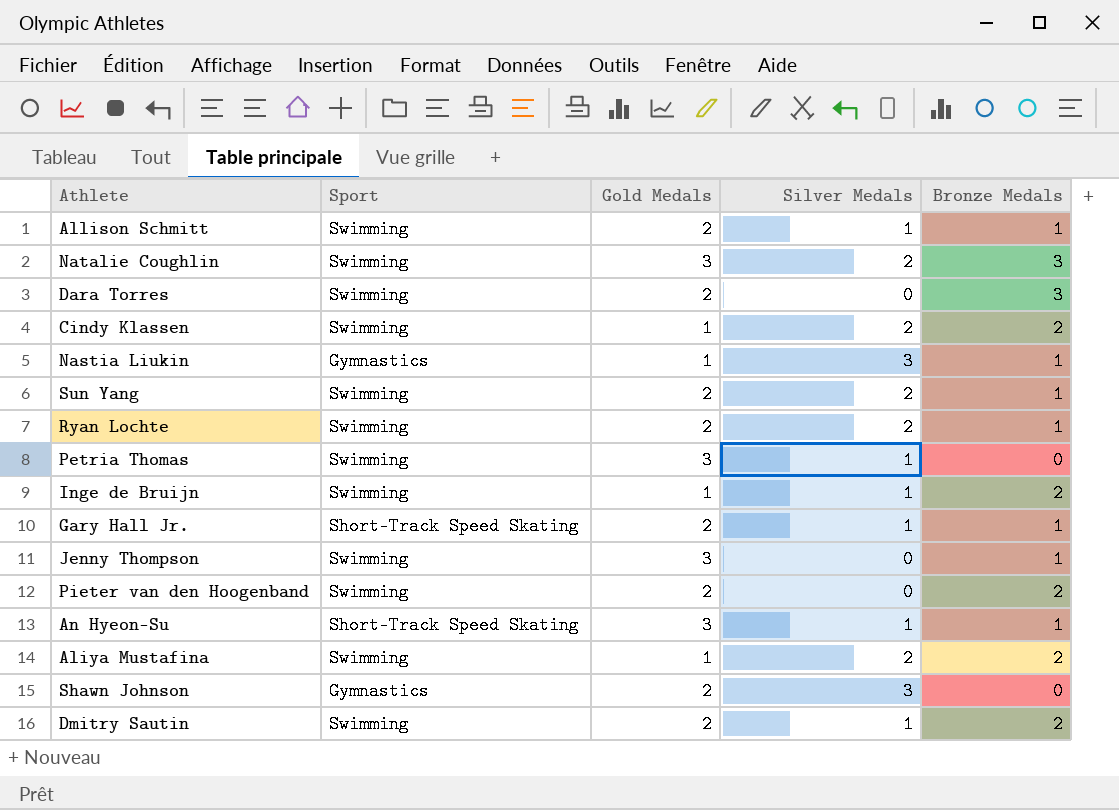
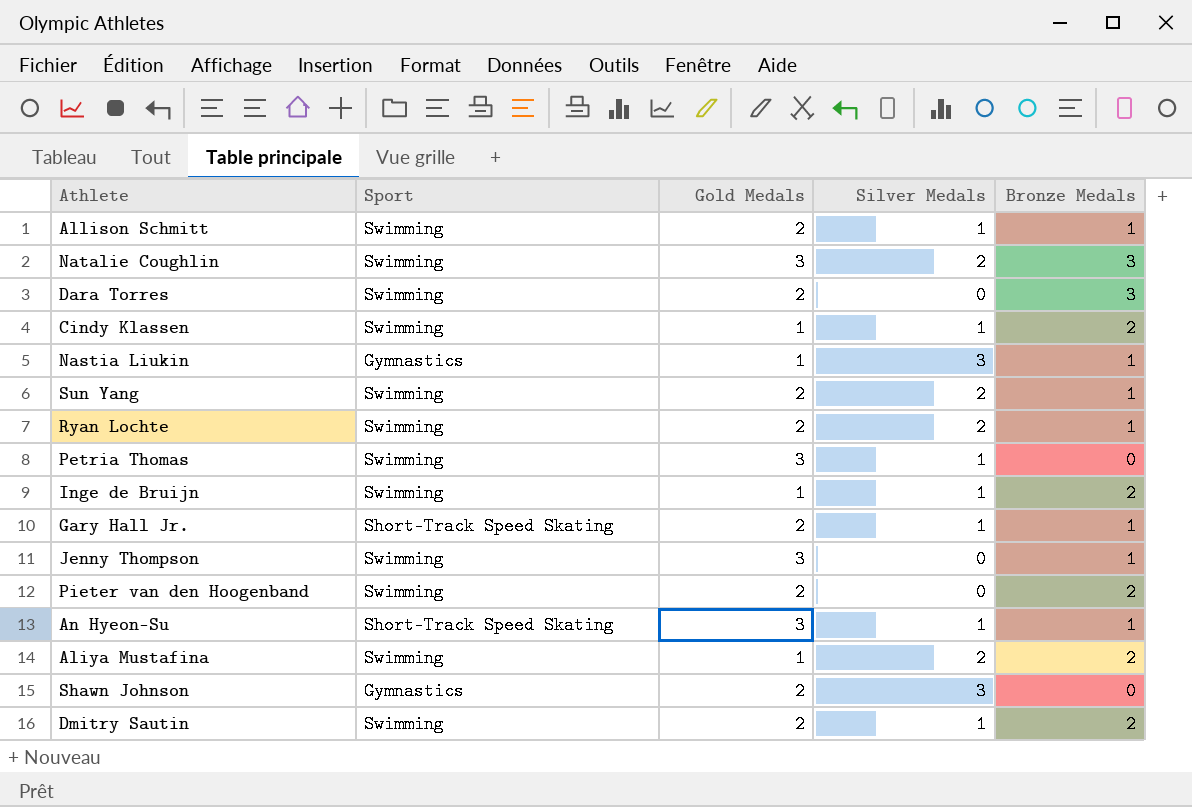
Cindy Klassen | Silver Medals: 2 -> 1

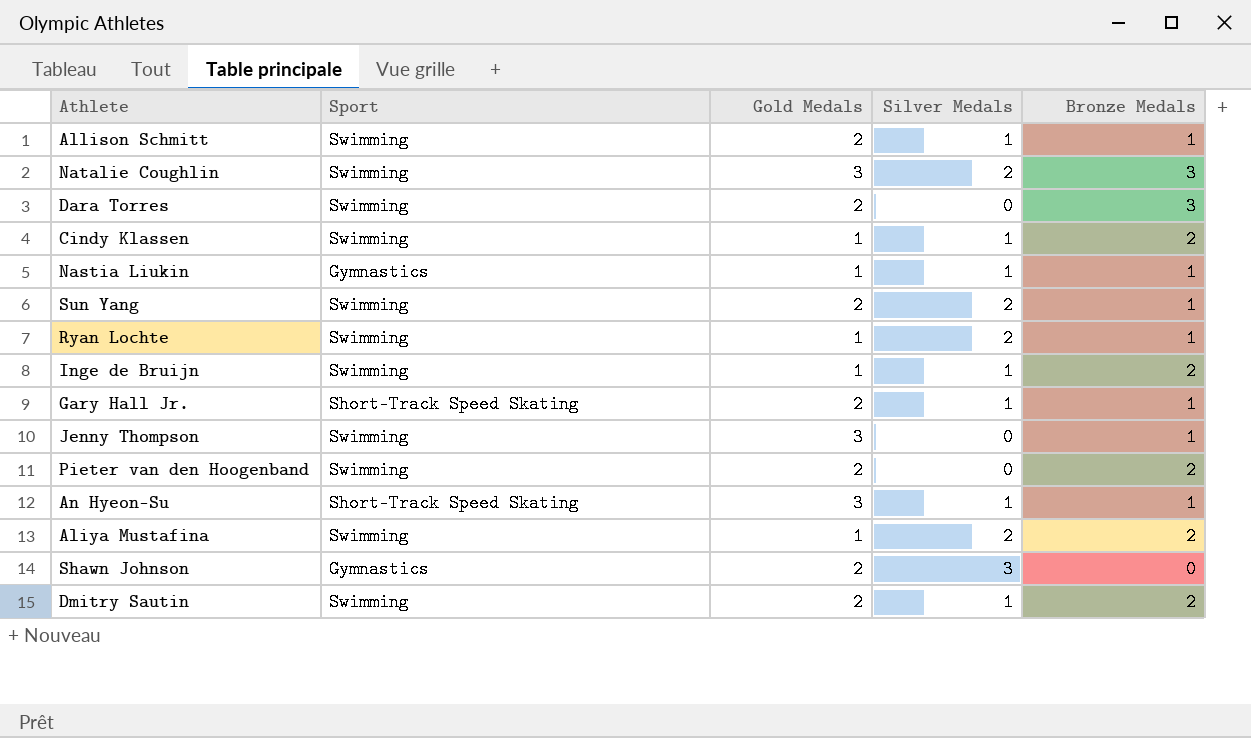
row Petria Thomas: Swimming | 3 | 1 | 0 -> none
Nastia Liukin | Silver Medals: 3 -> 1
Ryan Lochte | Gold Medals: 2 -> 1

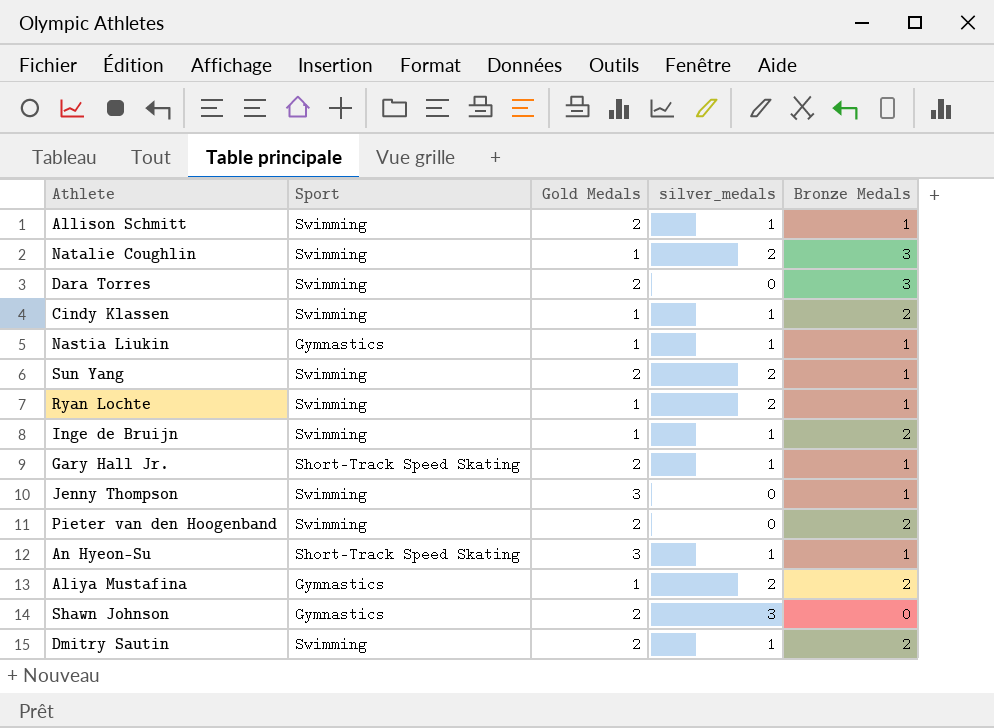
column name: Silver Medals -> silver_medals
Natalie Coughlin | Gold Medals: 3 -> 1
Aliya Mustafina | Sport: Swimming -> Gymnastics

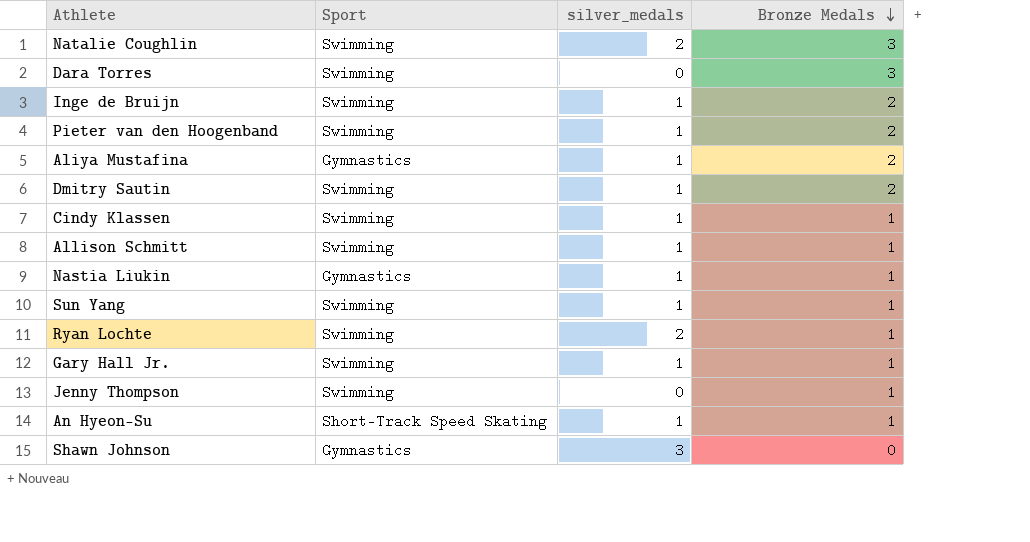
row order: none -> Bronze Medals descending
column Gold Medals | position: 3 -> none
Pieter van den Hoogenband | silver_medals: 0 -> 1
Aliya Mustafina | silver_medals: 2 -> 1
Cindy Klassen | Bronze Medals: 2 -> 1
Sun Yang | silver_medals: 2 -> 1
Gary Hall Jr. | Sport: Short-Track Speed Skating -> Swimming

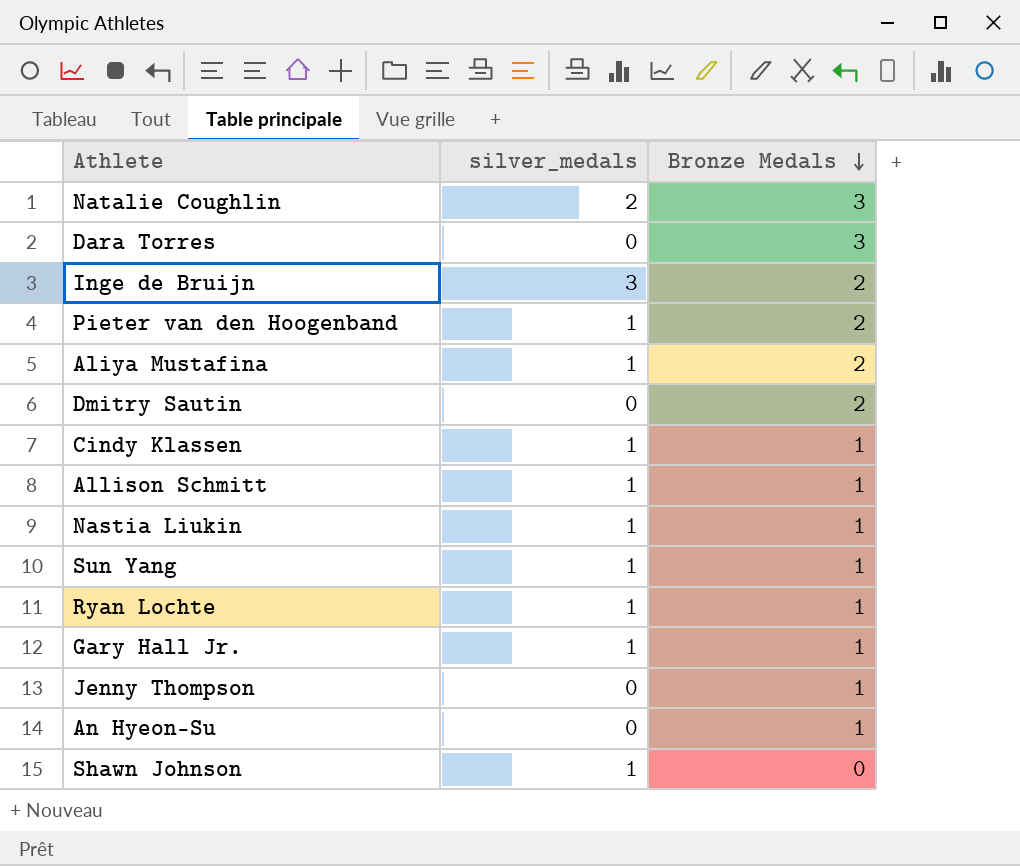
column Sport | position: 2 -> none
Inge de Bruijn | silver_medals: 1 -> 3
Dmitry Sautin | silver_medals: 1 -> 0
Ryan Lochte | silver_medals: 2 -> 1
An Hyeon-Su | silver_medals: 1 -> 0
Shawn Johnson | silver_medals: 3 -> 1

